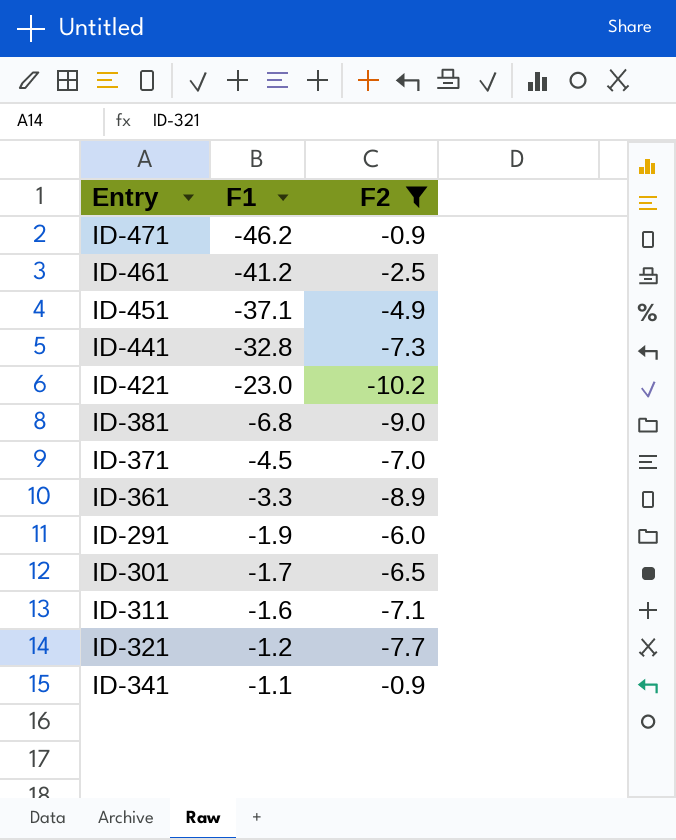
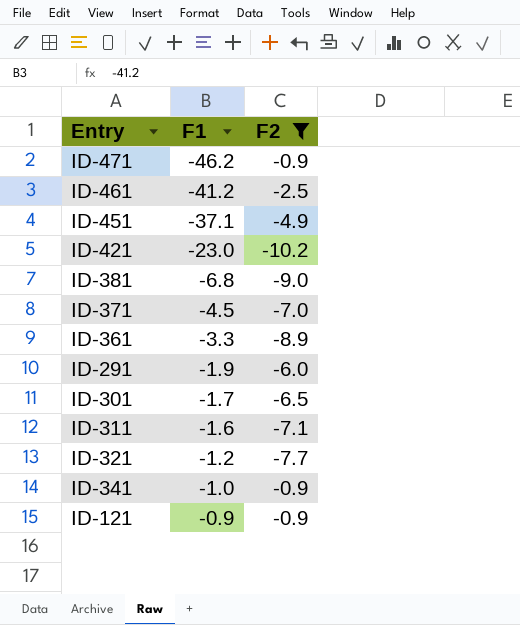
row ID-441: -32.8 | -7.3 -> none
ID-341 | F1: -1.1 -> -1.0
row ID-121: none -> -0.9 | -0.9

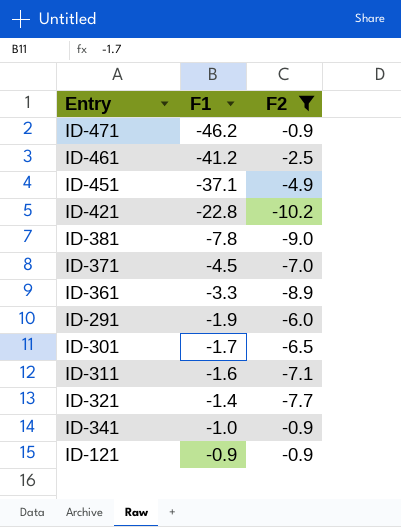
ID-421 | F1: -23.0 -> -22.8
ID-381 | F1: -6.8 -> -7.8
ID-321 | F1: -1.2 -> -1.4

